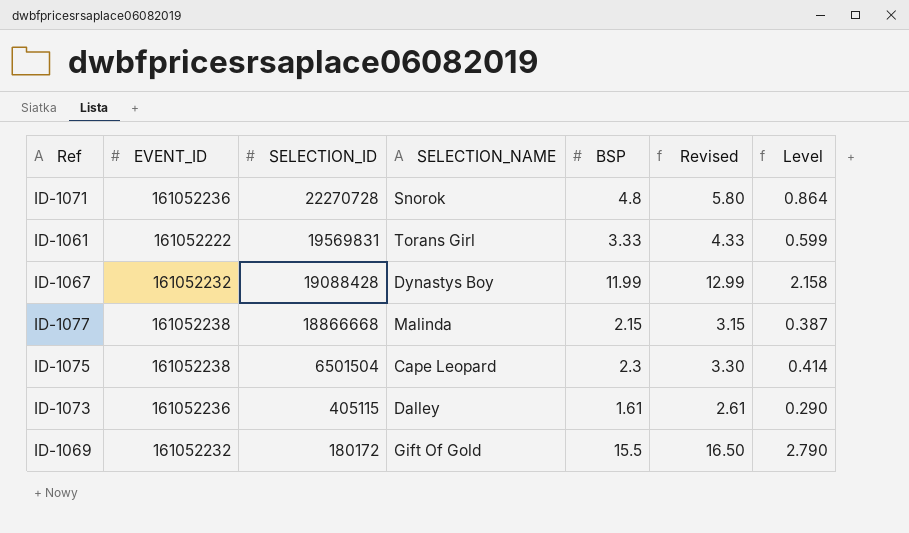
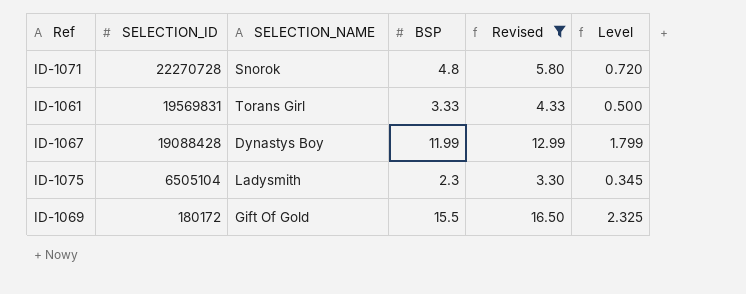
filter: none -> Revised >= 3.30
column EVENT_ID | position: 2 -> none
column Level | formula: [BSP] * 0.18 -> [BSP] * 0.15
ID-1075 | SELECTION_ID: 6501504 -> 6505104
ID-1075 | SELECTION_NAME: Cape Leopard -> Ladysmith

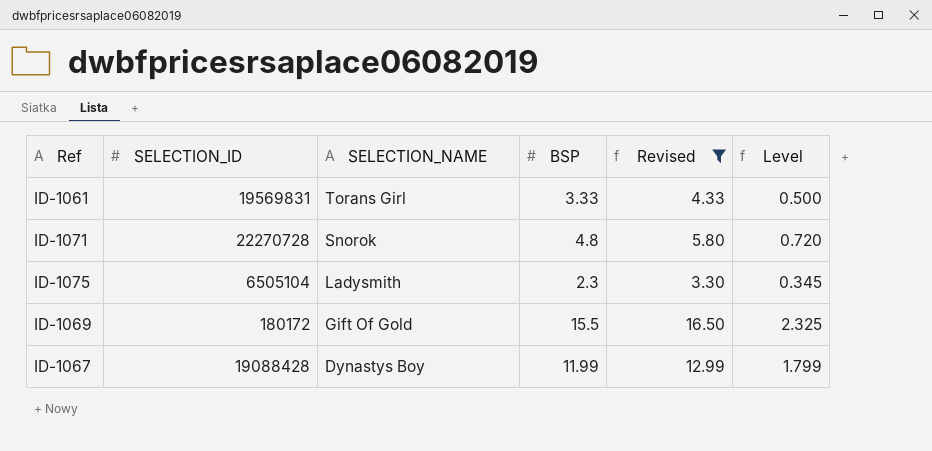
row order: SELECTION_ID descending -> SELECTION_NAME descending

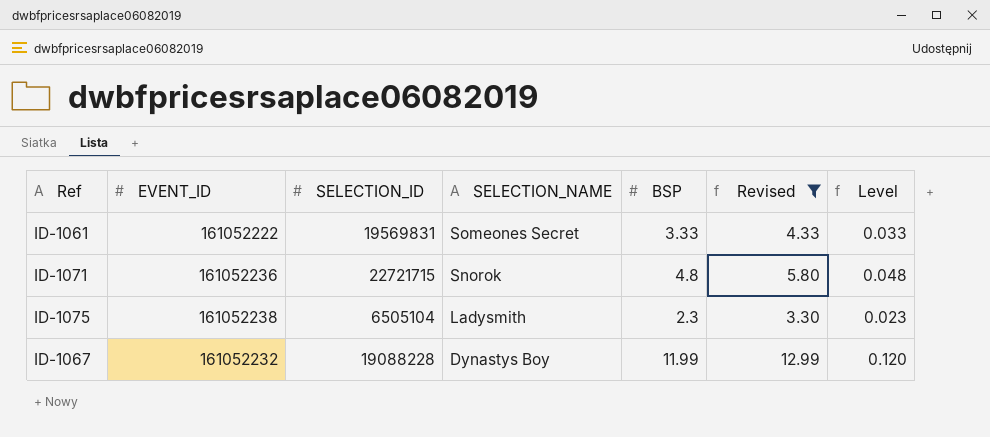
column EVENT_ID | position: none -> 2
column Level | formula: [BSP] * 0.15 -> [BSP] * 0.01
row ID-1069: 180172 | Gift Of Gold | 15.5 | 16.50 | 2.325 -> none
ID-1061 | SELECTION_NAME: Torans Girl -> Someones Secret
ID-1071 | SELECTION_ID: 22270728 -> 22721715
ID-1067 | SELECTION_ID: 19088428 -> 19088228

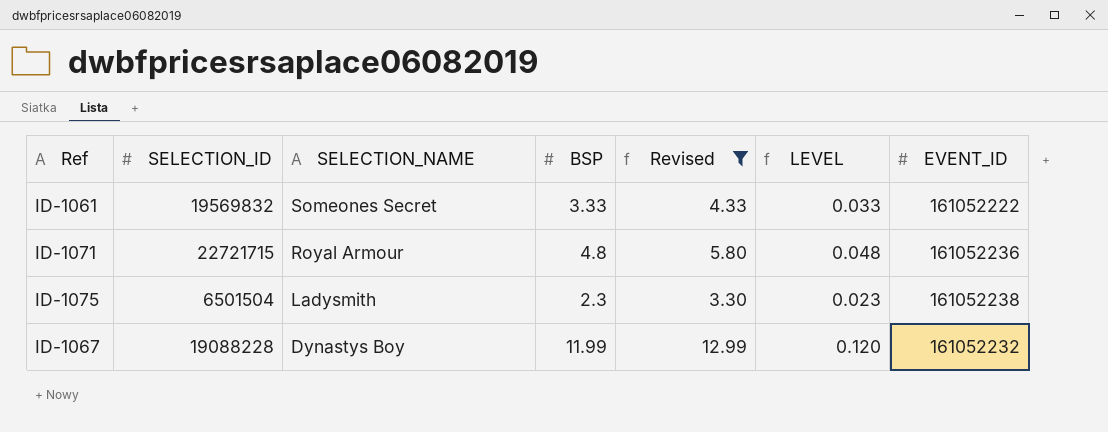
column name: Level -> LEVEL
column EVENT_ID | position: 2 -> 7
ID-1061 | SELECTION_ID: 19569831 -> 19569832
ID-1071 | SELECTION_NAME: Snorok -> Royal Armour
ID-1075 | SELECTION_ID: 6505104 -> 6501504

